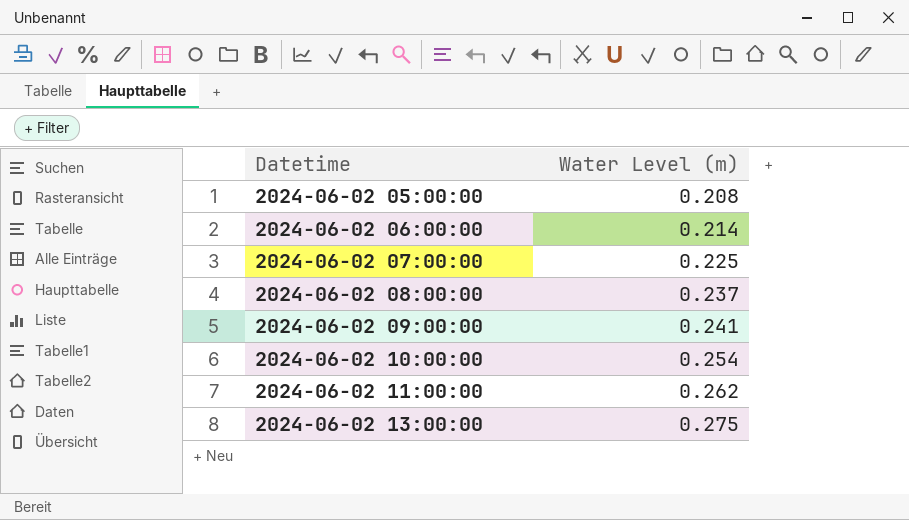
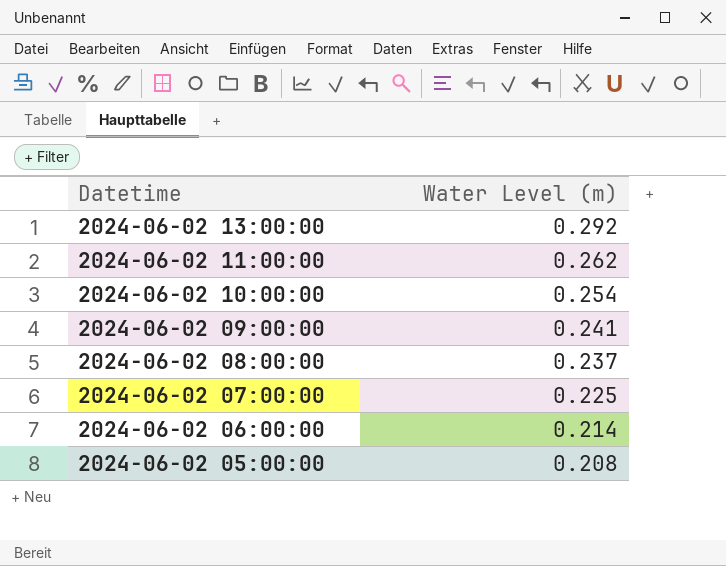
row order: Datetime ascending -> Datetime descending
2024-06-02 13:00:00 | Water Level (m): 0.275 -> 0.292

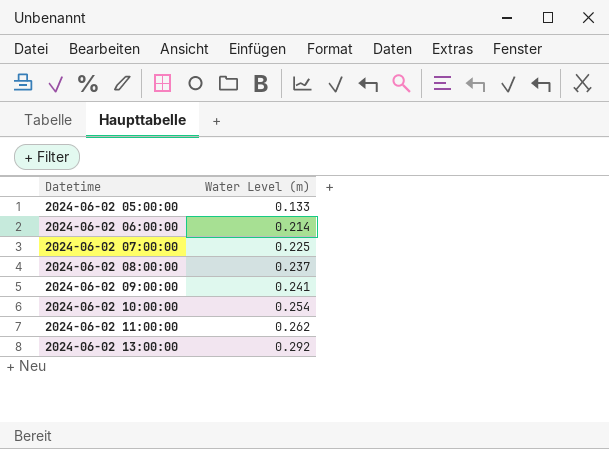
row order: Datetime descending -> Datetime ascending
2024-06-02 05:00:00 | Water Level (m): 0.208 -> 0.133

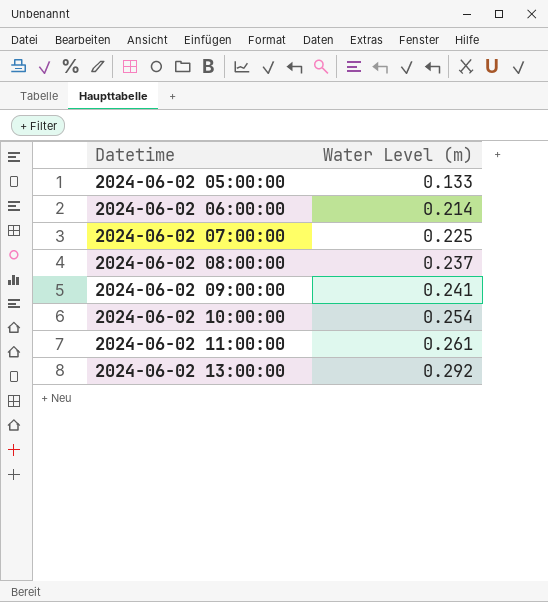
2024-06-02 11:00:00 | Water Level (m): 0.262 -> 0.261

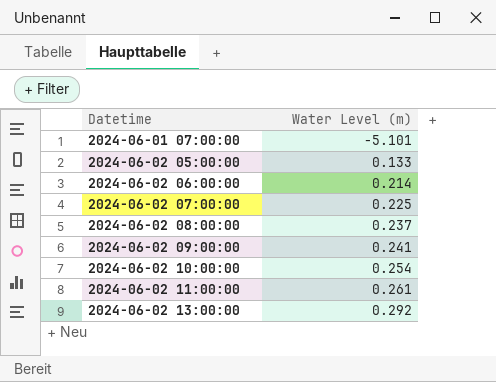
row 2024-06-01 07:00:00: none -> -5.101

